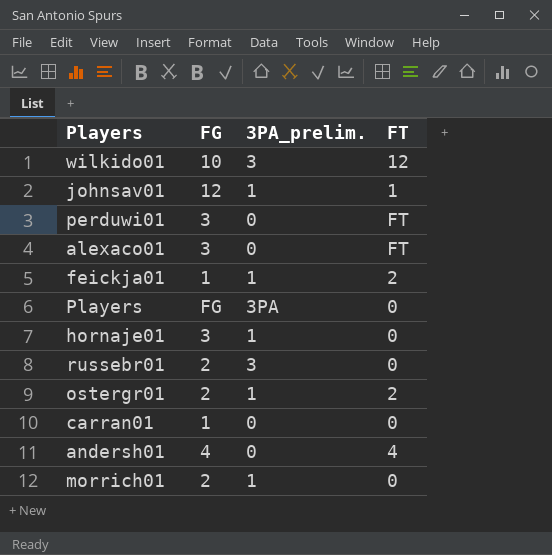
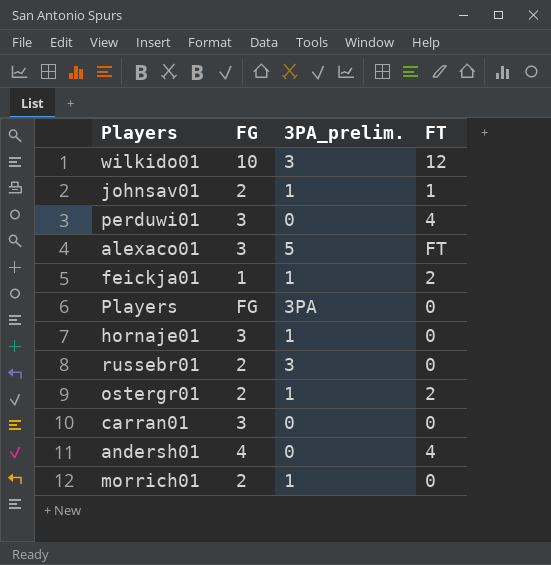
johnsav01 | FG: 12 -> 2
perduwi01 | FT: FT -> 4
alexaco01 | 3PA_prelim.: 0 -> 5
carran01 | FG: 1 -> 3

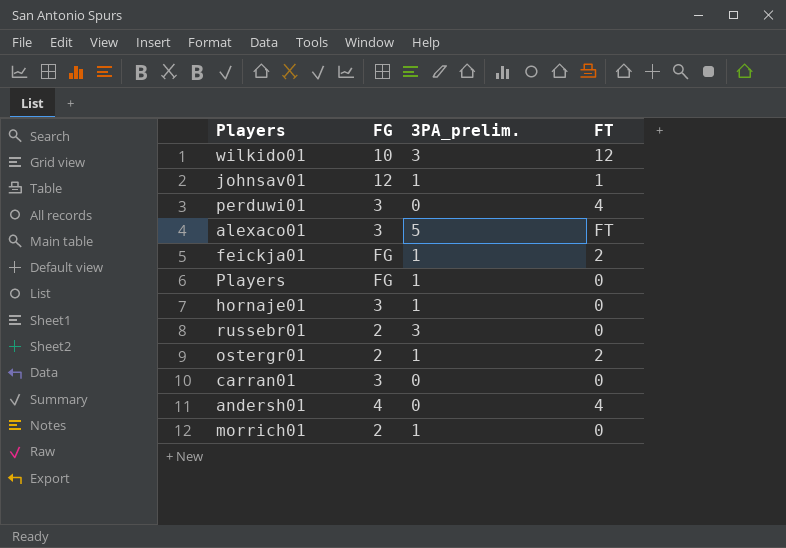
johnsav01 | FG: 2 -> 12
feickja01 | FG: 1 -> FG
Players | 3PA_prelim.: 3PA -> 1

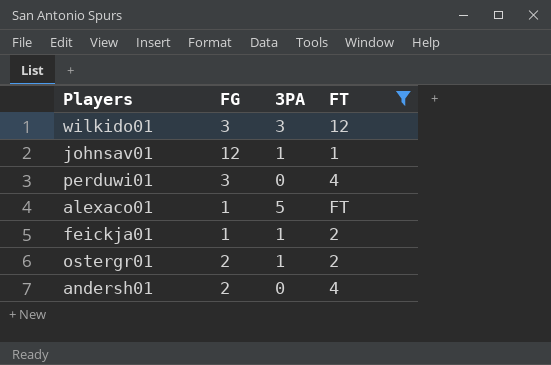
filter: none -> FT != 0
column name: 3PA_prelim. -> 3PA
wilkido01 | FG: 10 -> 3
alexaco01 | FG: 3 -> 1
feickja01 | FG: FG -> 1
andersh01 | FG: 4 -> 2

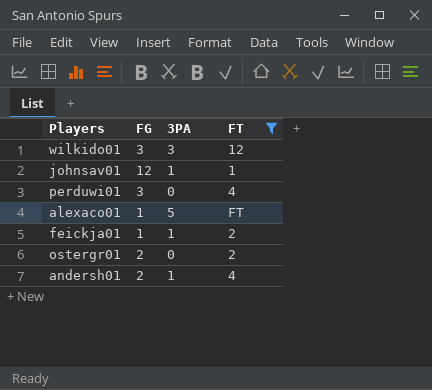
ostergr01 | 3PA: 1 -> 0
andersh01 | 3PA: 0 -> 1

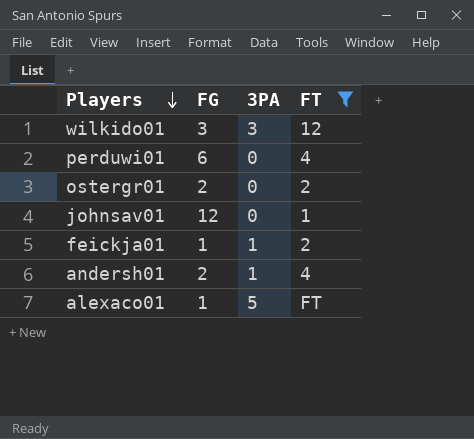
row order: none -> Players descending
perduwi01 | FG: 3 -> 6
johnsav01 | 3PA: 1 -> 0

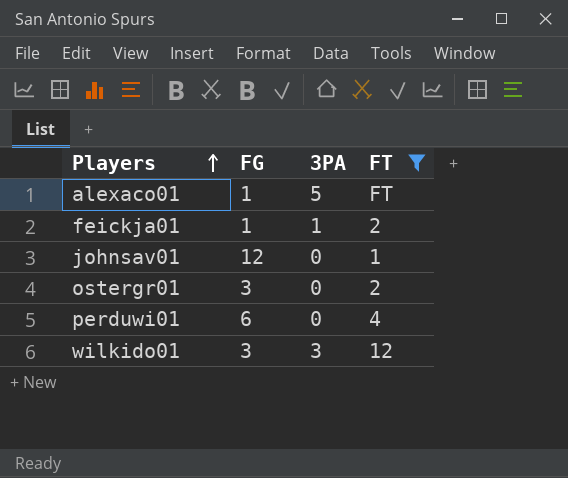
row order: Players descending -> Players ascending
row andersh01: 2 | 1 | 4 -> none
ostergr01 | FG: 2 -> 3

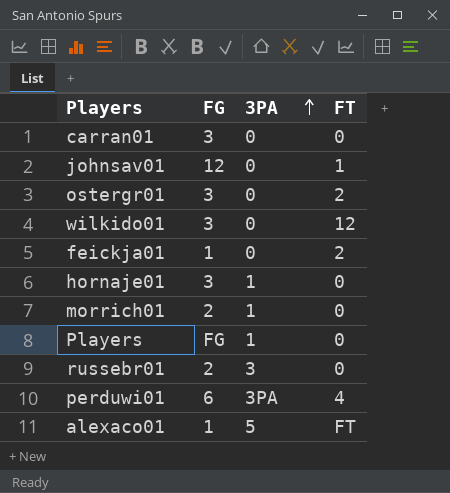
filter: FT != 0 -> none
row order: Players ascending -> 3PA ascending
wilkido01 | 3PA: 3 -> 0
feickja01 | 3PA: 1 -> 0
perduwi01 | 3PA: 0 -> 3PA

